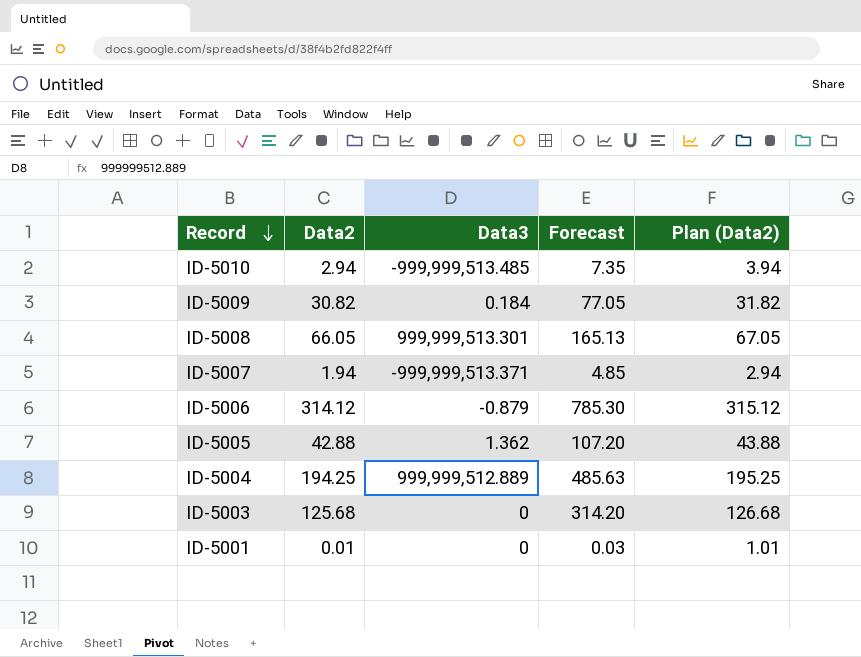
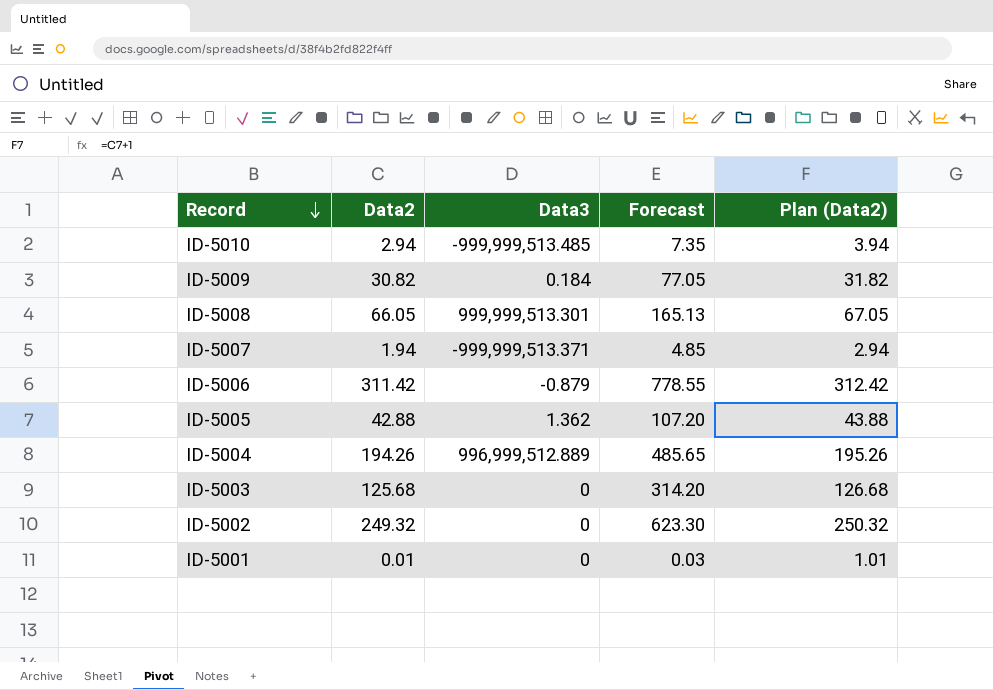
ID-5006 | Data2: 314.12 -> 311.42
ID-5006 | Forecast: 785.30 -> 778.55
ID-5006 | Plan (Data2): 315.12 -> 312.42
ID-5004 | Data2: 194.25 -> 194.26
ID-5004 | Data3: 999,999,512.889 -> 996,999,512.889
ID-5004 | Forecast: 485.63 -> 485.65
ID-5004 | Plan (Data2): 195.25 -> 195.26
row ID-5002: none -> 249.32 | 0 | 623.30 | 250.32

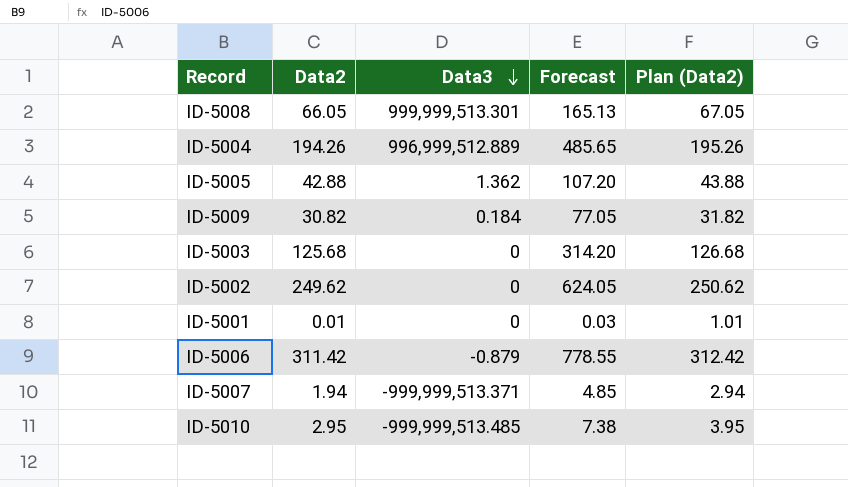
row order: Record descending -> Data3 descending
ID-5002 | Data2: 249.32 -> 249.62
ID-5002 | Forecast: 623.30 -> 624.05
ID-5002 | Plan (Data2): 250.32 -> 250.62
ID-5010 | Data2: 2.94 -> 2.95
ID-5010 | Forecast: 7.35 -> 7.38
ID-5010 | Plan (Data2): 3.94 -> 3.95

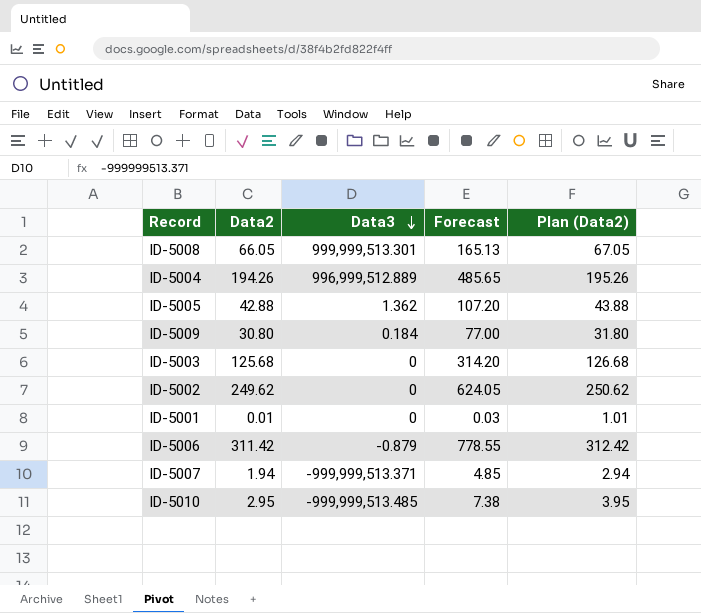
ID-5009 | Data2: 30.82 -> 30.80
ID-5009 | Forecast: 77.05 -> 77.00
ID-5009 | Plan (Data2): 31.82 -> 31.80

